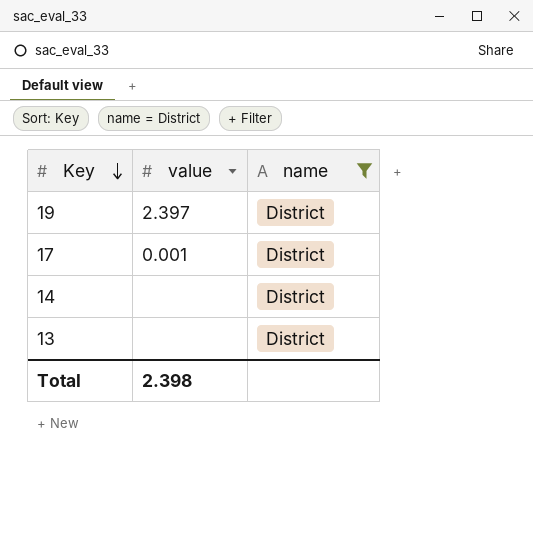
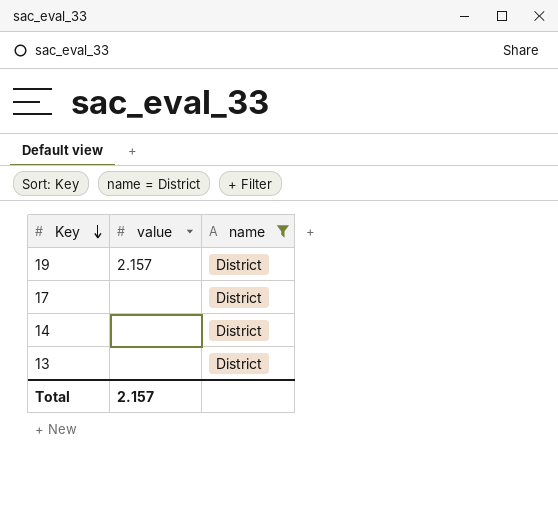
19 | value: 2.397 -> 2.157
17 | value: 0.001 -> none
Total | value: 2.398 -> 2.157

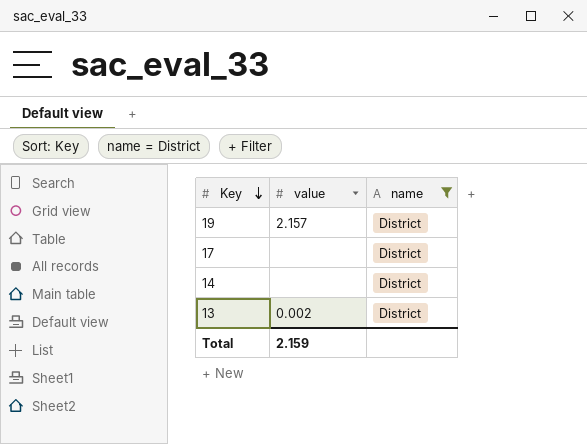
13 | value: none -> 0.002
Total | value: 2.157 -> 2.159

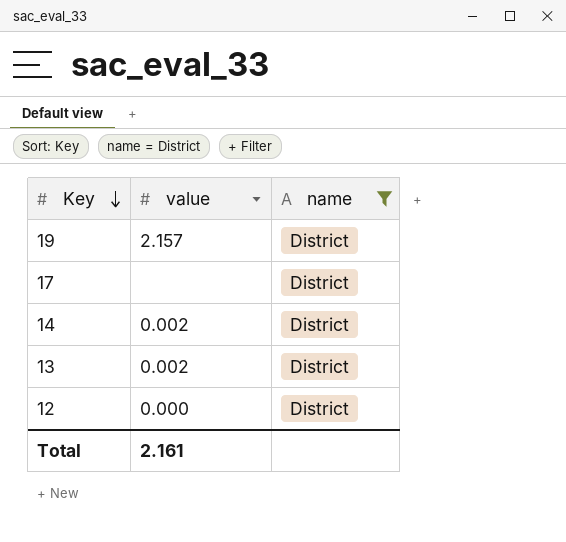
14 | value: none -> 0.002
row 12: none -> 0.000 | District
Total | value: 2.159 -> 2.161

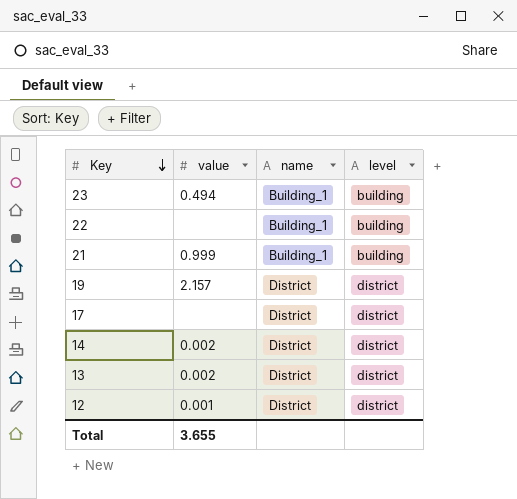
filter: name = District -> none
column level | position: none -> 4
12 | value: 0.000 -> 0.001
Total | value: 2.161 -> 3.655

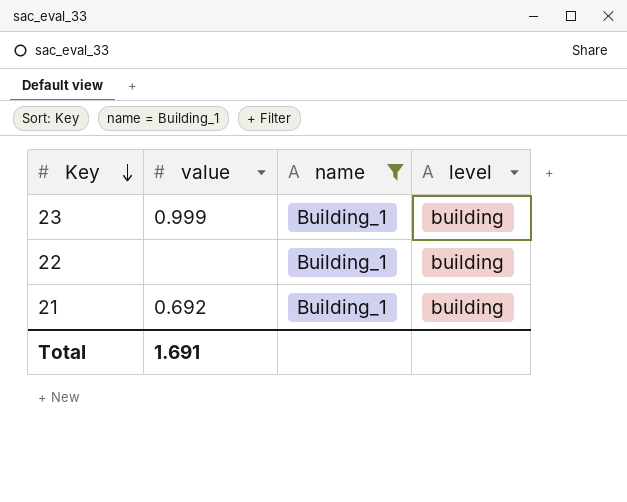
filter: none -> name = Building_1
23 | value: 0.494 -> 0.999
21 | value: 0.999 -> 0.692
Total | value: 3.655 -> 1.691

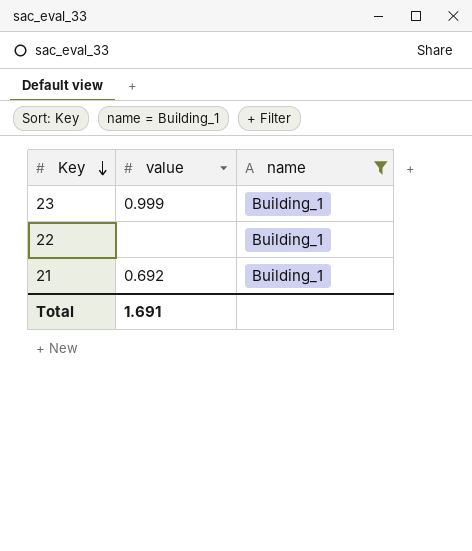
column level | position: 4 -> none

